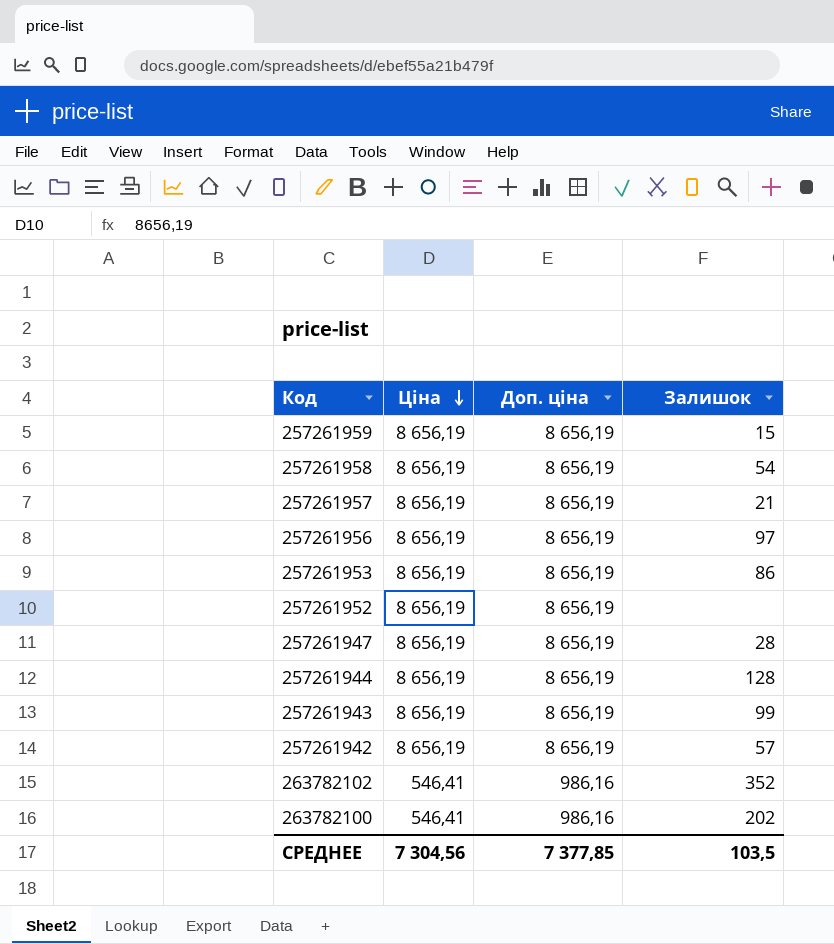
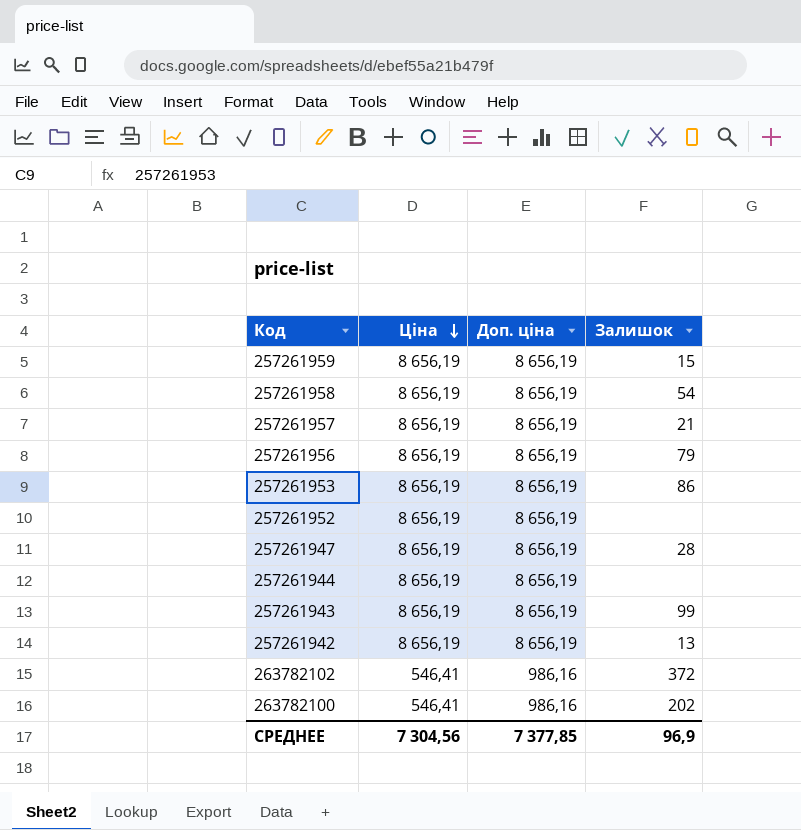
257261956 | Залишок: 97 -> 79
257261944 | Залишок: 128 -> none
257261942 | Залишок: 57 -> 13
263782102 | Залишок: 352 -> 372
СРЕДНЕЕ | Залишок: 103,5 -> 96,9

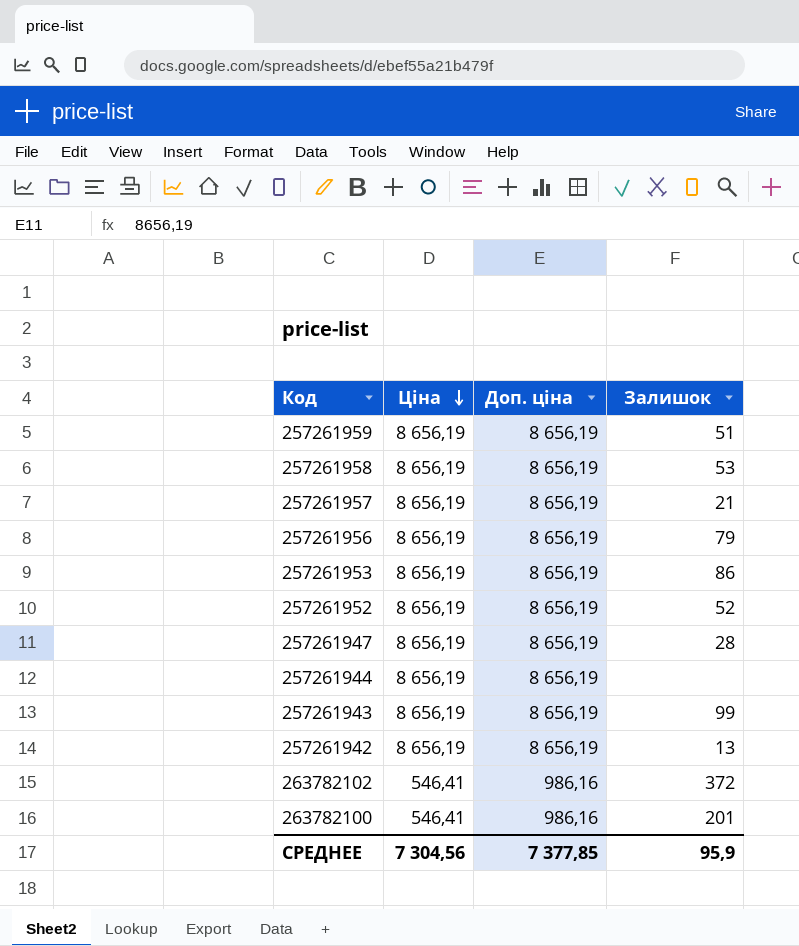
257261959 | Залишок: 15 -> 51
257261958 | Залишок: 54 -> 53
257261952 | Залишок: none -> 52
263782100 | Залишок: 202 -> 201
СРЕДНЕЕ | Залишок: 96,9 -> 95,9

